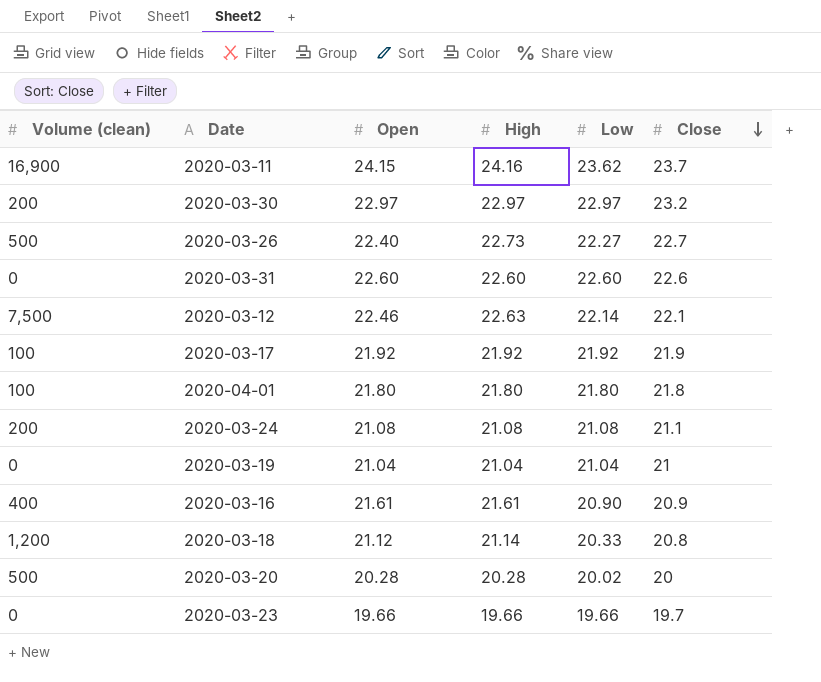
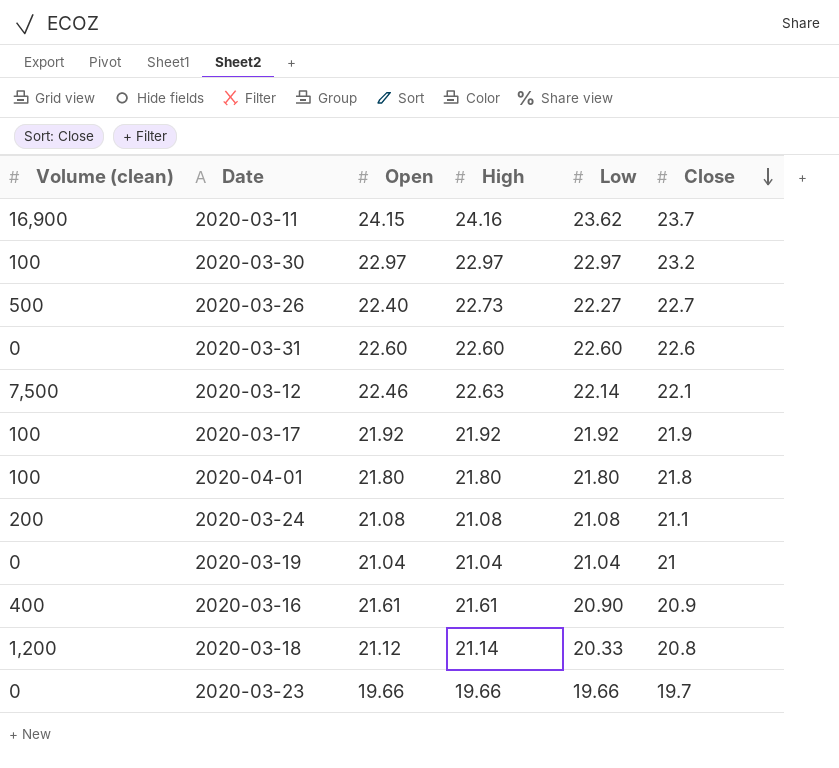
row 2020-03-20: 500 | 20.28 | 20.28 | 20.02 | 20 -> none
2020-03-30 | Volume (clean): 200 -> 100

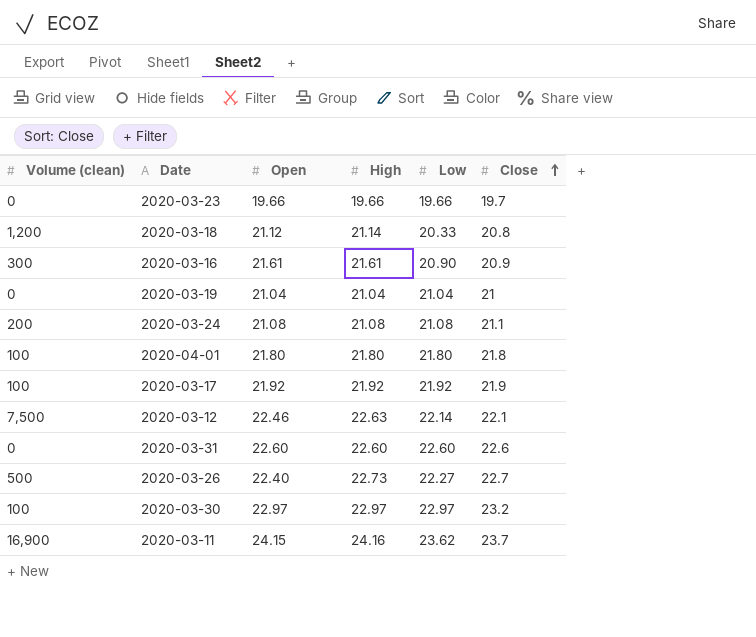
row order: Close descending -> Close ascending
2020-03-16 | Volume (clean): 400 -> 300

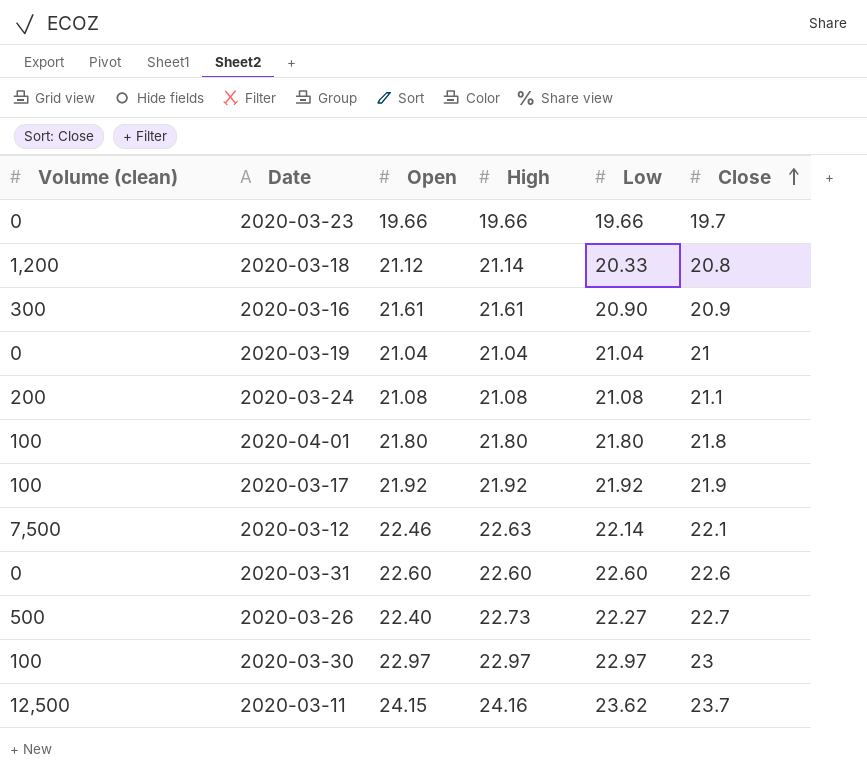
2020-03-30 | Close: 23.2 -> 23
2020-03-11 | Volume (clean): 16,900 -> 12,500

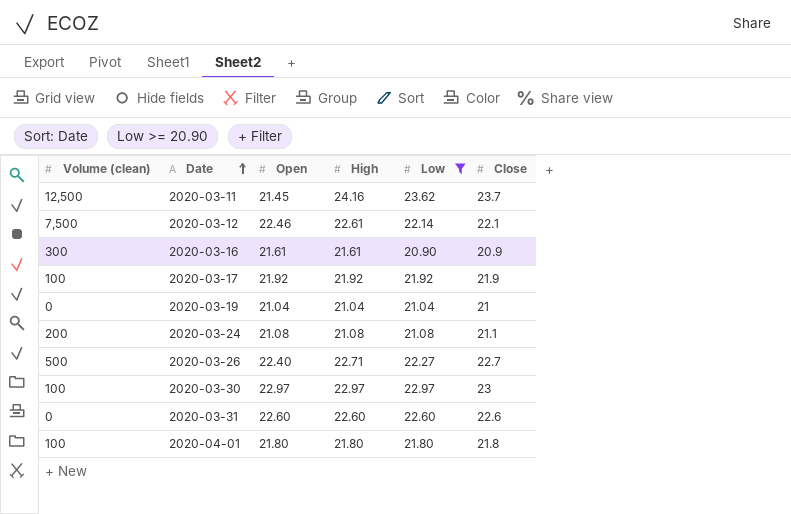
filter: none -> Low >= 20.90
row order: Close ascending -> Date ascending
2020-03-11 | Open: 24.15 -> 21.45
2020-03-12 | High: 22.63 -> 22.61
2020-03-26 | High: 22.73 -> 22.71

